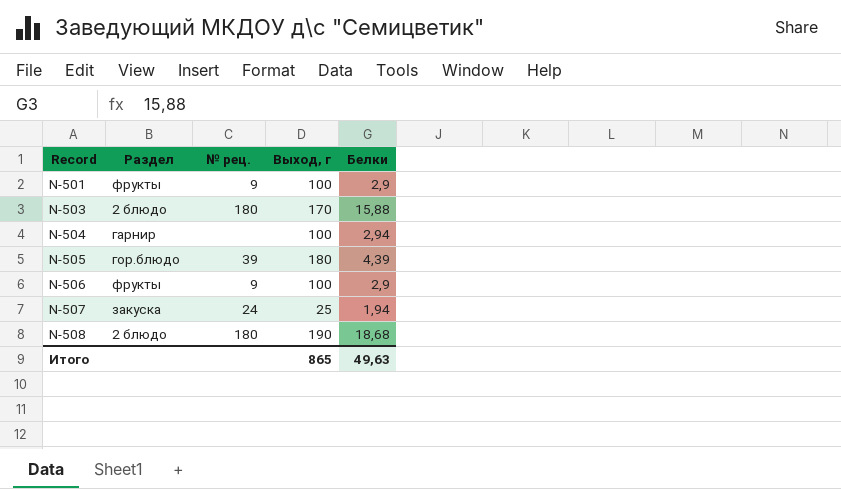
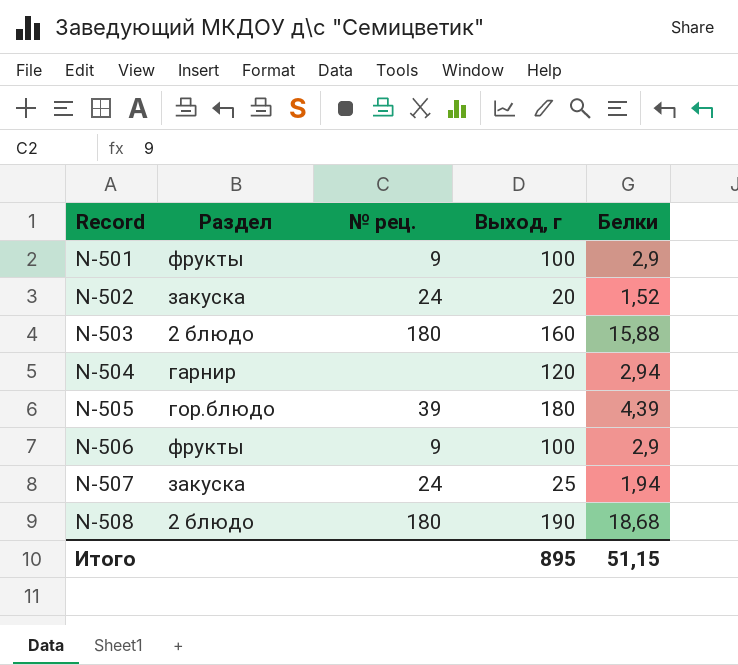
row N-502: none -> закуска | 24 | 20 | 1,52
N-503 | Выход, г: 170 -> 160
N-504 | Выход, г: 100 -> 120
Итого | Выход, г: 865 -> 895
Итого | Белки: 49,63 -> 51,15

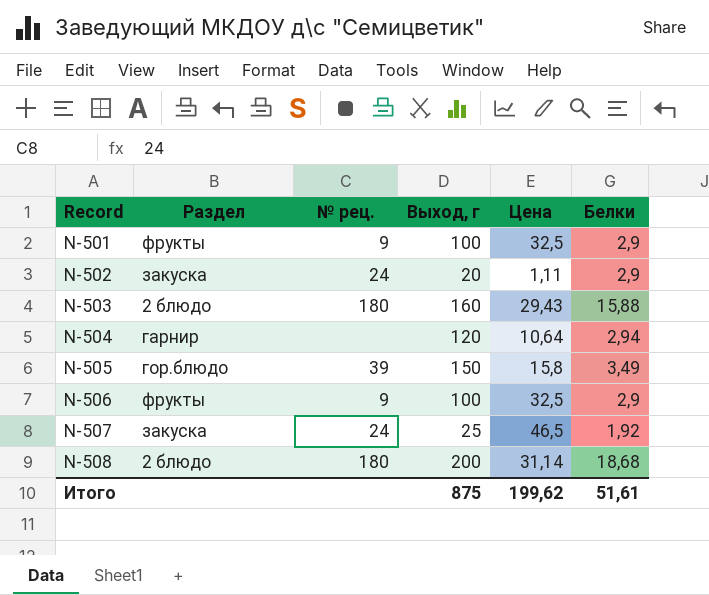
column Цена | position: none -> 5
N-502 | Белки: 1,52 -> 2,9
N-505 | Выход, г: 180 -> 150
N-505 | Белки: 4,39 -> 3,49
N-507 | Белки: 1,94 -> 1,92
N-508 | Выход, г: 190 -> 200
Итого | Выход, г: 895 -> 875
Итого | Белки: 51,15 -> 51,61

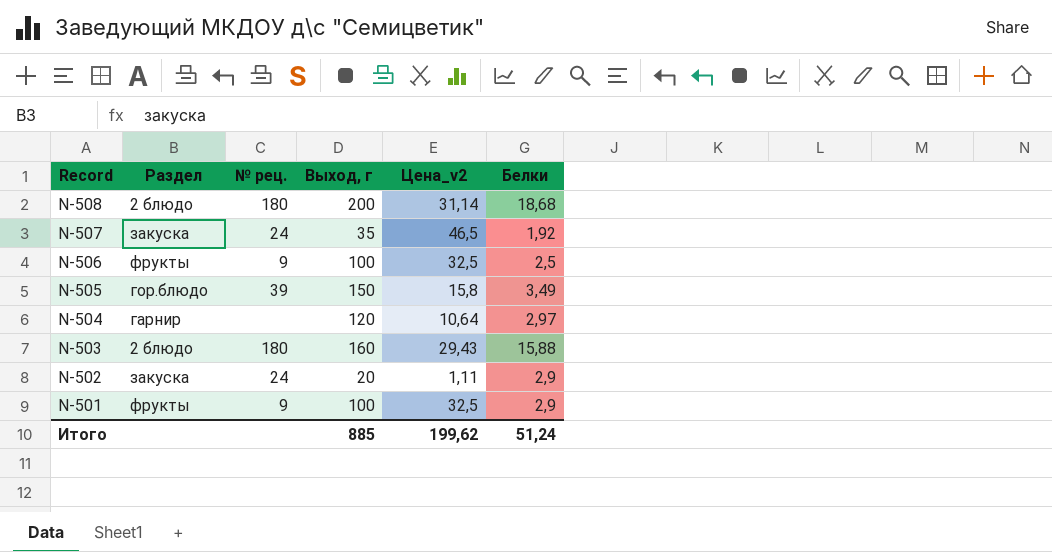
row order: Record ascending -> Record descending
column name: Цена -> Цена_v2
N-507 | Выход, г: 25 -> 35
N-506 | Белки: 2,9 -> 2,5
N-504 | Белки: 2,94 -> 2,97
Итого | Выход, г: 875 -> 885
Итого | Белки: 51,61 -> 51,24

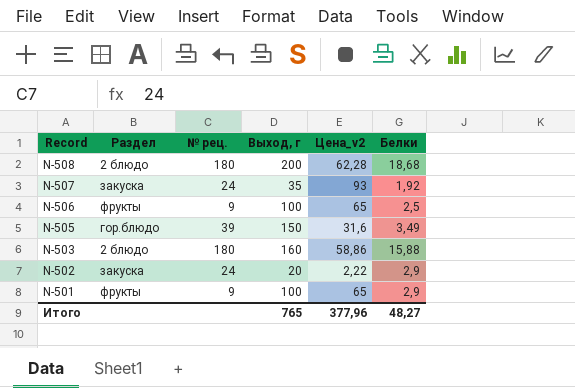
row N-504: гарнир | none | 120 | 10,64 | 2,97 -> none
N-508 | Цена_v2: 31,14 -> 62,28
N-507 | Цена_v2: 46,5 -> 93
N-506 | Цена_v2: 32,5 -> 65
N-505 | Цена_v2: 15,8 -> 31,6
N-503 | Цена_v2: 29,43 -> 58,86
N-502 | Цена_v2: 1,11 -> 2,22
N-501 | Цена_v2: 32,5 -> 65
Итого | Выход, г: 885 -> 765
Итого | Цена_v2: 199,62 -> 377,96
Итого | Белки: 51,24 -> 48,27

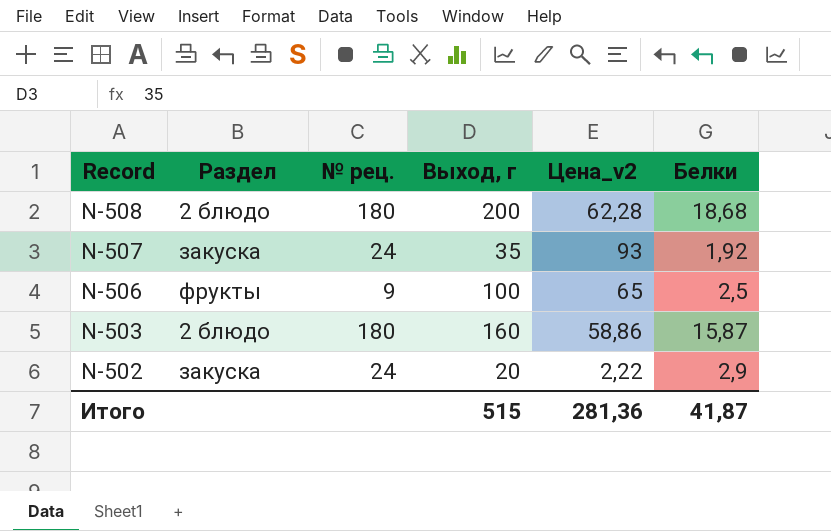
row N-505: гор.блюдо | 39 | 150 | 31,6 | 3,49 -> none
row N-501: фрукты | 9 | 100 | 65 | 2,9 -> none
N-503 | Белки: 15,88 -> 15,87
Итого | Выход, г: 765 -> 515
Итого | Цена_v2: 377,96 -> 281,36
Итого | Белки: 48,27 -> 41,87

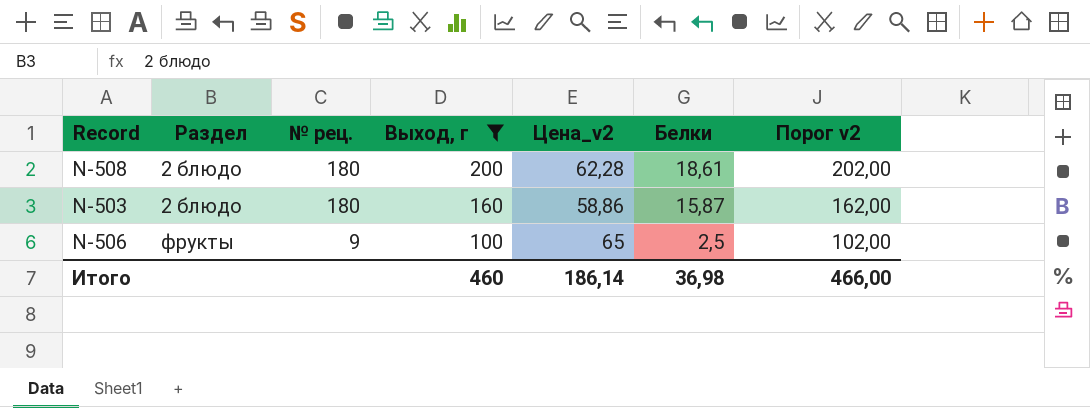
filter: none -> Выход, г >= 100
row order: Record descending -> Раздел ascending
column Порог v2 | formula: none -> [Выход, г] + 2
N-508 | Белки: 18,68 -> 18,61
Итого | Выход, г: 515 -> 460
Итого | Цена_v2: 281,36 -> 186,14
Итого | Белки: 41,87 -> 36,98

